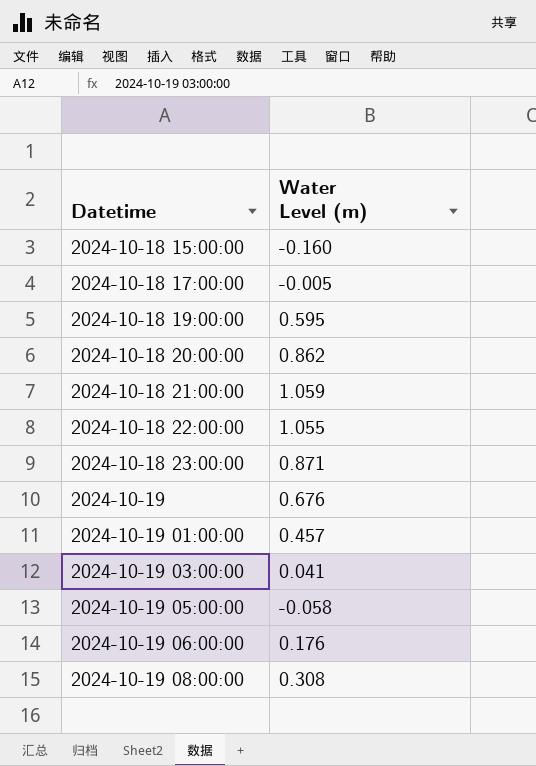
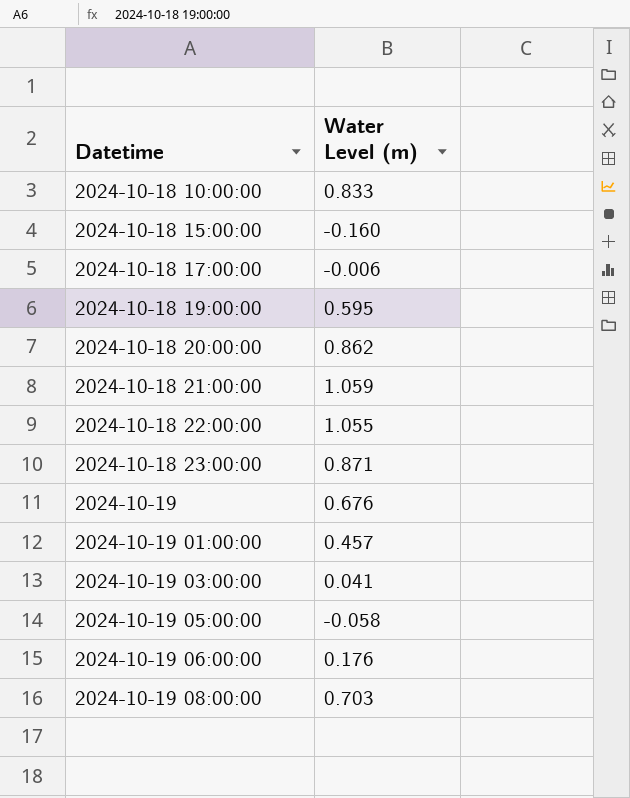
row 2024-10-18 10:00:00: none -> 0.833
2024-10-18 17:00:00 | Water Level (m): -0.005 -> -0.006
2024-10-19 08:00:00 | Water Level (m): 0.308 -> 0.703

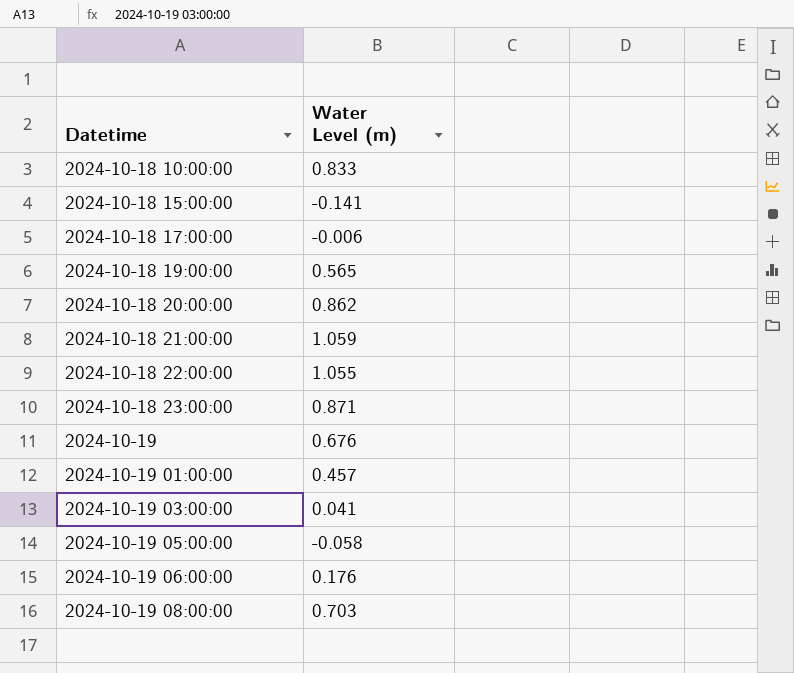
2024-10-18 15:00:00 | Water Level (m): -0.160 -> -0.141
2024-10-18 19:00:00 | Water Level (m): 0.595 -> 0.565

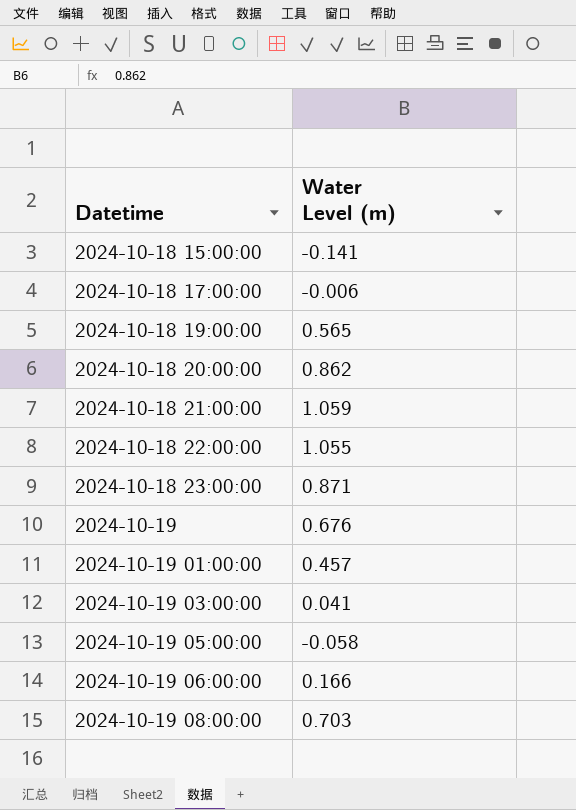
row 2024-10-18 10:00:00: 0.833 -> none
2024-10-19 06:00:00 | Water Level (m): 0.176 -> 0.166

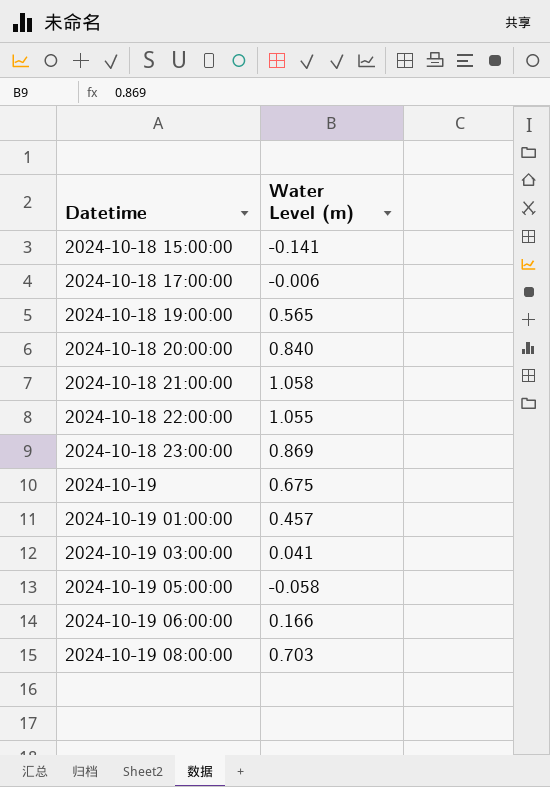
2024-10-18 20:00:00 | Water Level (m): 0.862 -> 0.840
2024-10-18 21:00:00 | Water Level (m): 1.059 -> 1.058
2024-10-18 23:00:00 | Water Level (m): 0.871 -> 0.869
2024-10-19 | Water Level (m): 0.676 -> 0.675

